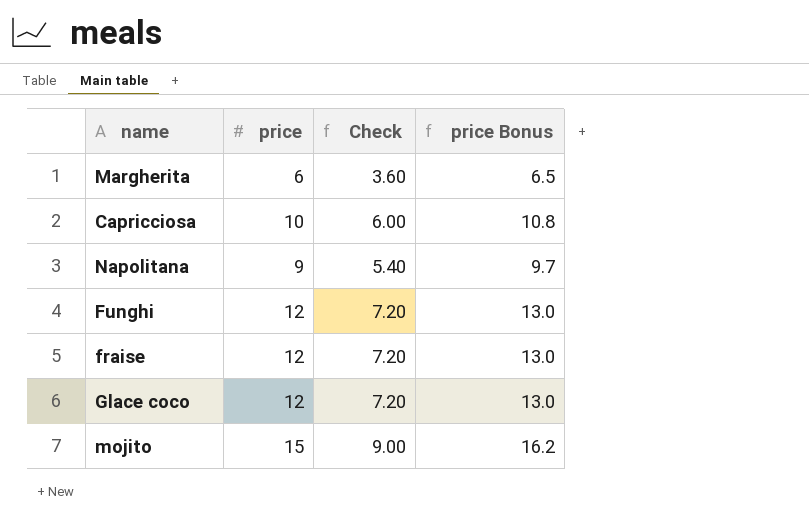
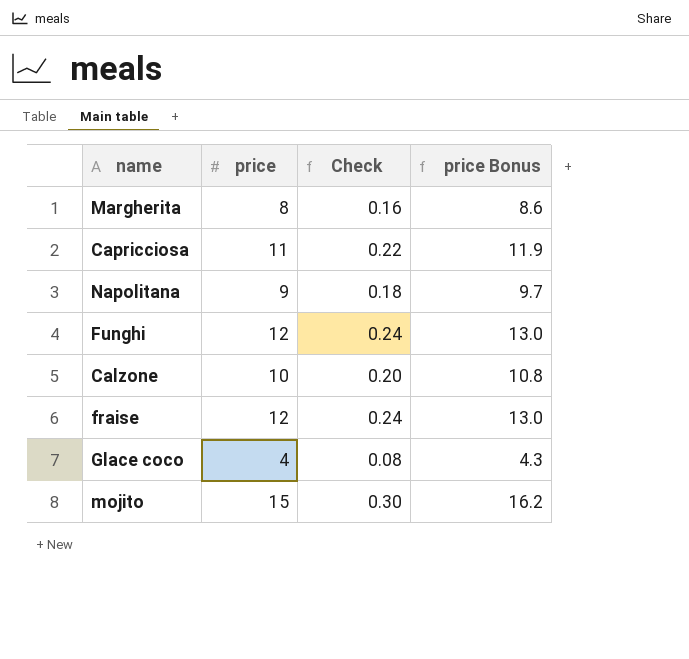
column Check | formula: [price] * 0.6 -> [price] * 0.02
Margherita | price: 6 -> 8
Margherita | price Bonus: 6.5 -> 8.6
Capricciosa | price: 10 -> 11
Capricciosa | price Bonus: 10.8 -> 11.9
row Calzone: none -> 10 | 0.20 | 10.8
Glace coco | price: 12 -> 4
Glace coco | price Bonus: 13.0 -> 4.3

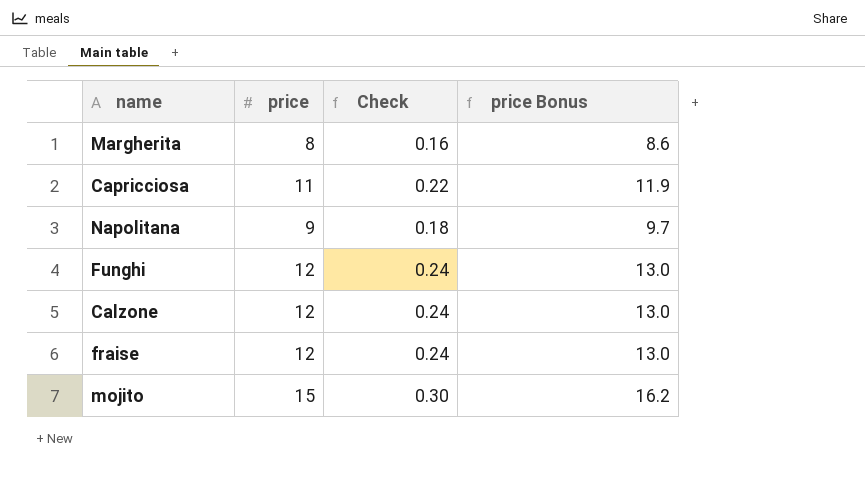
row Glace coco: 4 | 0.08 | 4.3 -> none
Calzone | price: 10 -> 12
Calzone | Check: 0.20 -> 0.24
Calzone | price Bonus: 10.8 -> 13.0

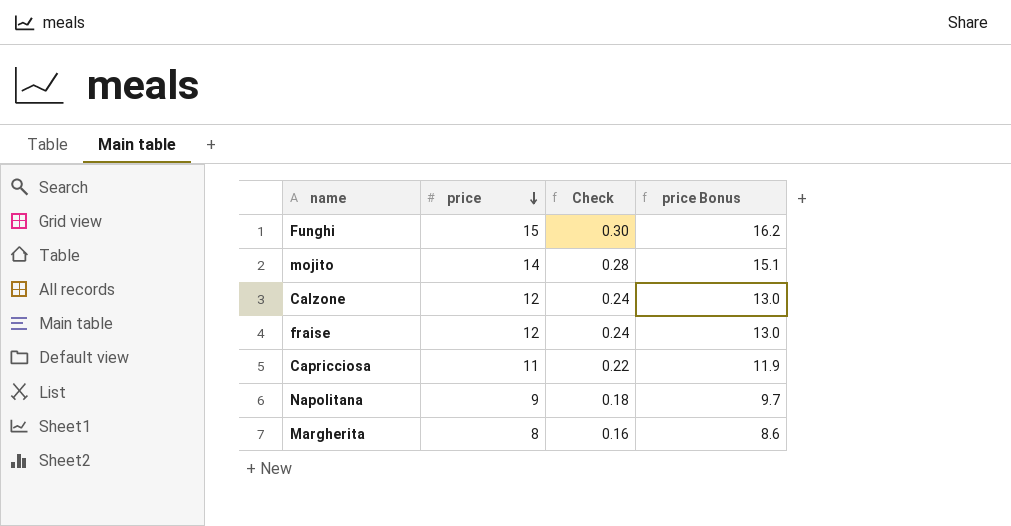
row order: none -> price descending
Funghi | price: 12 -> 15
Funghi | Check: 0.24 -> 0.30
Funghi | price Bonus: 13.0 -> 16.2
mojito | price: 15 -> 14
mojito | Check: 0.30 -> 0.28
mojito | price Bonus: 16.2 -> 15.1

